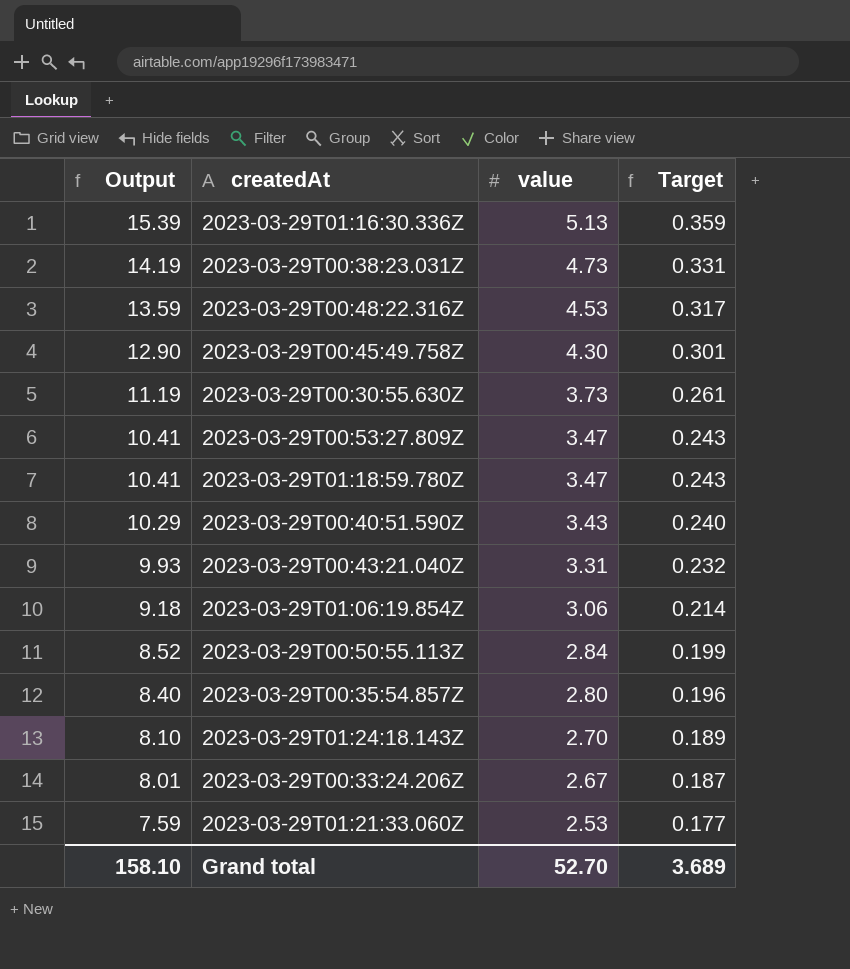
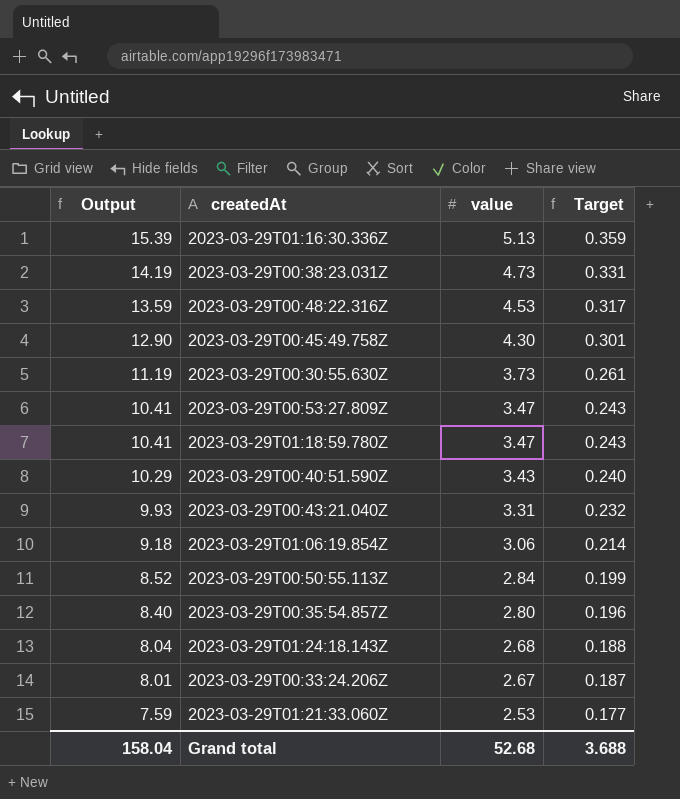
2023-03-29T01:24:18.143Z | Output: 8.10 -> 8.04
2023-03-29T01:24:18.143Z | value: 2.70 -> 2.68
2023-03-29T01:24:18.143Z | Target: 0.189 -> 0.188
Grand total | Output: 158.10 -> 158.04
Grand total | value: 52.70 -> 52.68
Grand total | Target: 3.689 -> 3.688

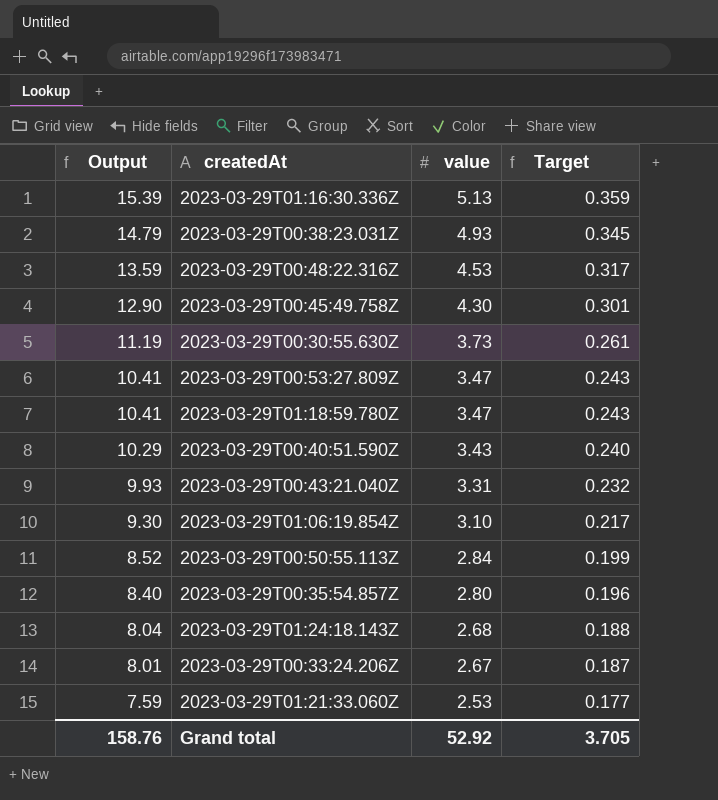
2023-03-29T00:38:23.031Z | Output: 14.19 -> 14.79
2023-03-29T00:38:23.031Z | value: 4.73 -> 4.93
2023-03-29T00:38:23.031Z | Target: 0.331 -> 0.345
2023-03-29T01:06:19.854Z | Output: 9.18 -> 9.30
2023-03-29T01:06:19.854Z | value: 3.06 -> 3.10
2023-03-29T01:06:19.854Z | Target: 0.214 -> 0.217
Grand total | Output: 158.04 -> 158.76
Grand total | value: 52.68 -> 52.92
Grand total | Target: 3.688 -> 3.705

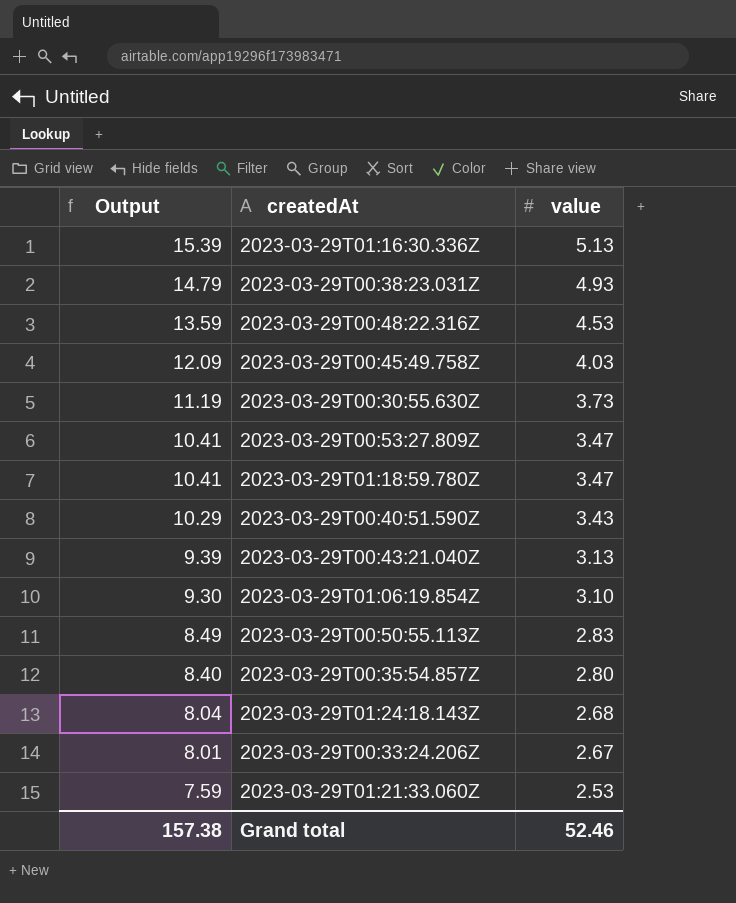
column Target | formula: [value] * 0.07 -> none
2023-03-29T00:45:49.758Z | Output: 12.90 -> 12.09
2023-03-29T00:45:49.758Z | value: 4.30 -> 4.03
2023-03-29T00:43:21.040Z | Output: 9.93 -> 9.39
2023-03-29T00:43:21.040Z | value: 3.31 -> 3.13
2023-03-29T00:50:55.113Z | Output: 8.52 -> 8.49
2023-03-29T00:50:55.113Z | value: 2.84 -> 2.83
Grand total | Output: 158.76 -> 157.38
Grand total | value: 52.92 -> 52.46

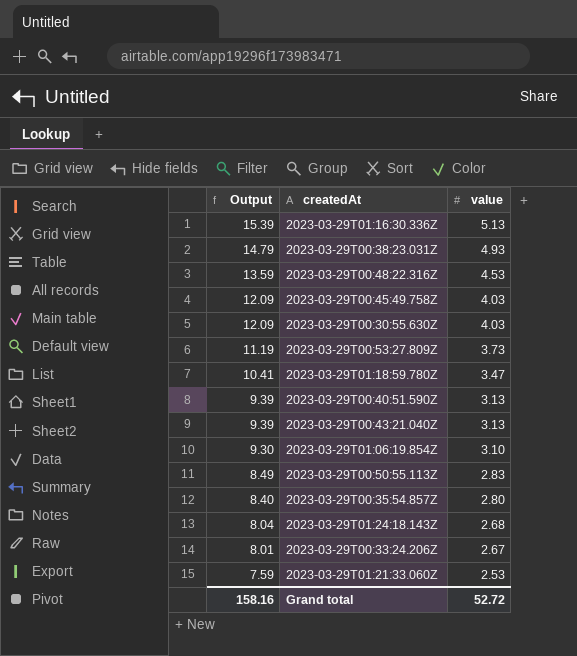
2023-03-29T00:30:55.630Z | Output: 11.19 -> 12.09
2023-03-29T00:30:55.630Z | value: 3.73 -> 4.03
2023-03-29T00:53:27.809Z | Output: 10.41 -> 11.19
2023-03-29T00:53:27.809Z | value: 3.47 -> 3.73
2023-03-29T00:40:51.590Z | Output: 10.29 -> 9.39
2023-03-29T00:40:51.590Z | value: 3.43 -> 3.13
Grand total | Output: 157.38 -> 158.16
Grand total | value: 52.46 -> 52.72

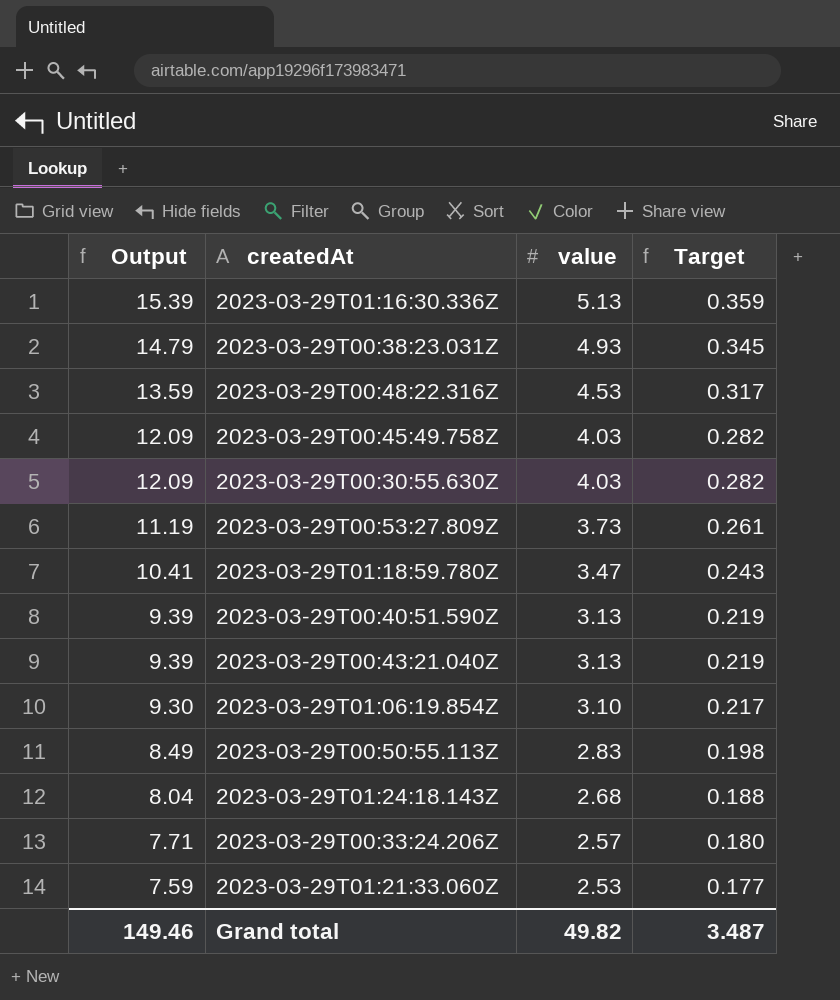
column Target | formula: none -> [value] * 0.07
row 2023-03-29T00:35:54.857Z: 8.40 | 2.80 -> none
2023-03-29T00:33:24.206Z | Output: 8.01 -> 7.71
2023-03-29T00:33:24.206Z | value: 2.67 -> 2.57
Grand total | Output: 158.16 -> 149.46
Grand total | value: 52.72 -> 49.82

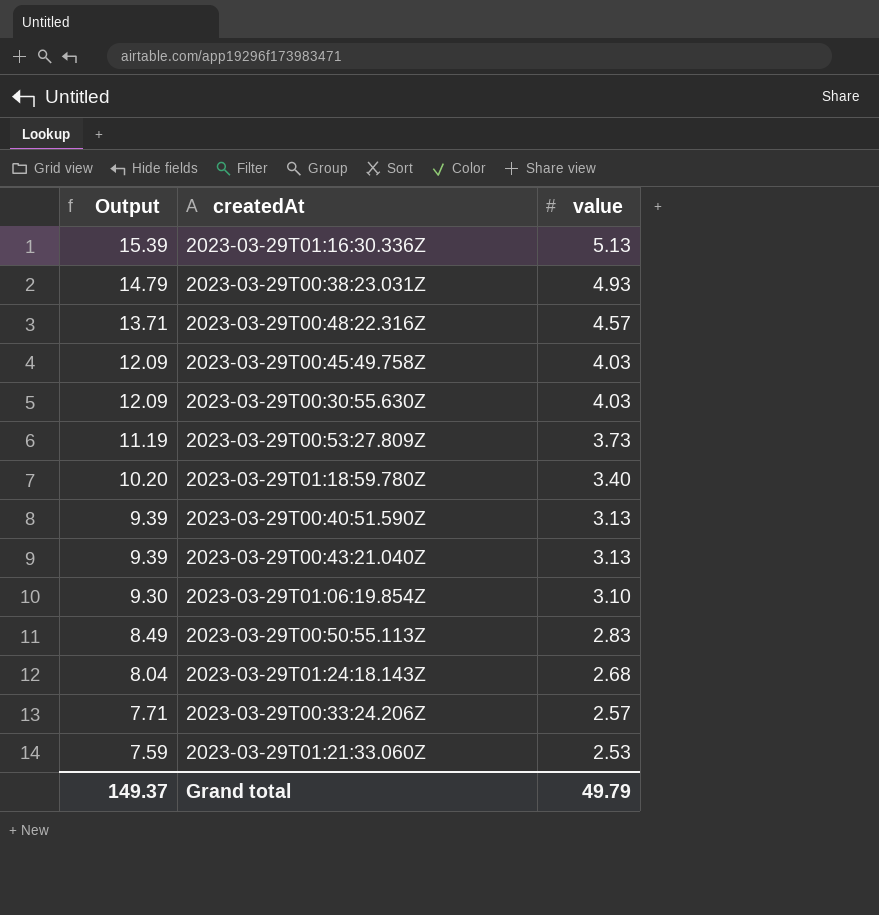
column Target | formula: [value] * 0.07 -> none
2023-03-29T00:48:22.316Z | Output: 13.59 -> 13.71
2023-03-29T00:48:22.316Z | value: 4.53 -> 4.57
2023-03-29T01:18:59.780Z | Output: 10.41 -> 10.20
2023-03-29T01:18:59.780Z | value: 3.47 -> 3.40
Grand total | Output: 149.46 -> 149.37
Grand total | value: 49.82 -> 49.79

